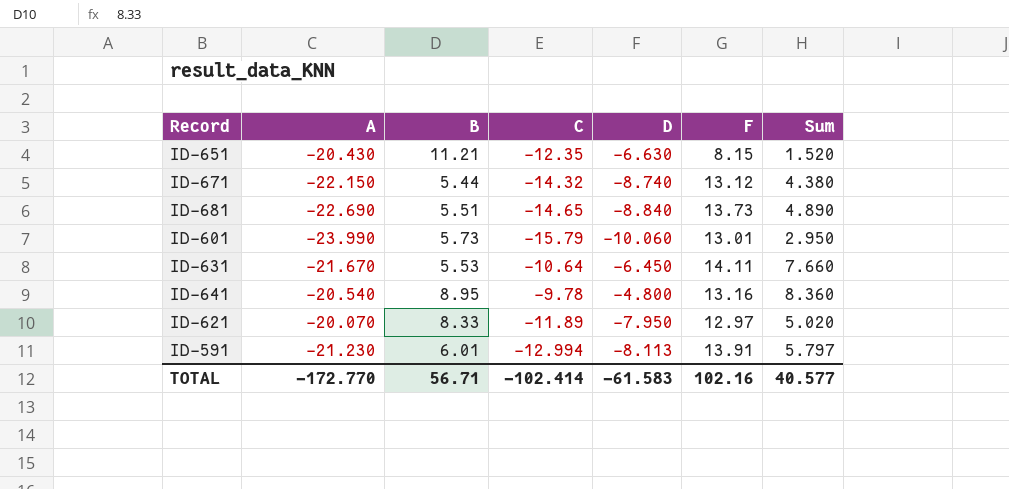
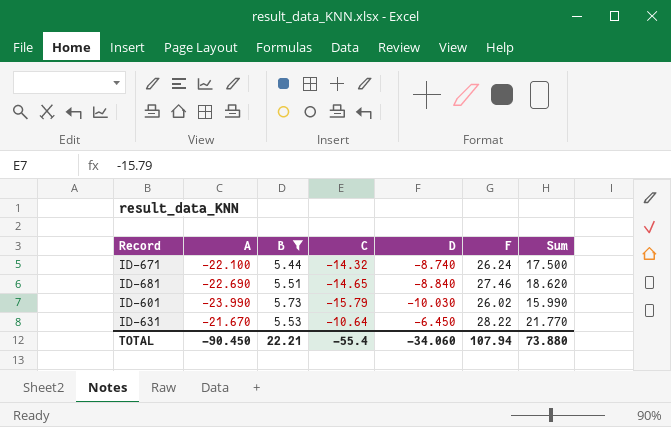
filter: none -> B <= 5.73
ID-671 | A: -22.150 -> -22.100
ID-671 | F: 13.12 -> 26.24
ID-671 | Sum: 4.380 -> 17.500
ID-681 | F: 13.73 -> 27.46
ID-681 | Sum: 4.890 -> 18.620
ID-601 | D: -10.060 -> -10.030
ID-601 | F: 13.01 -> 26.02
ID-601 | Sum: 2.950 -> 15.990
ID-631 | F: 14.11 -> 28.22
ID-631 | Sum: 7.660 -> 21.770
TOTAL | A: -172.770 -> -90.450
TOTAL | B: 56.71 -> 22.21
TOTAL | C: -102.414 -> -55.4
TOTAL | D: -61.583 -> -34.060
TOTAL | F: 102.16 -> 107.94
TOTAL | Sum: 40.577 -> 73.880

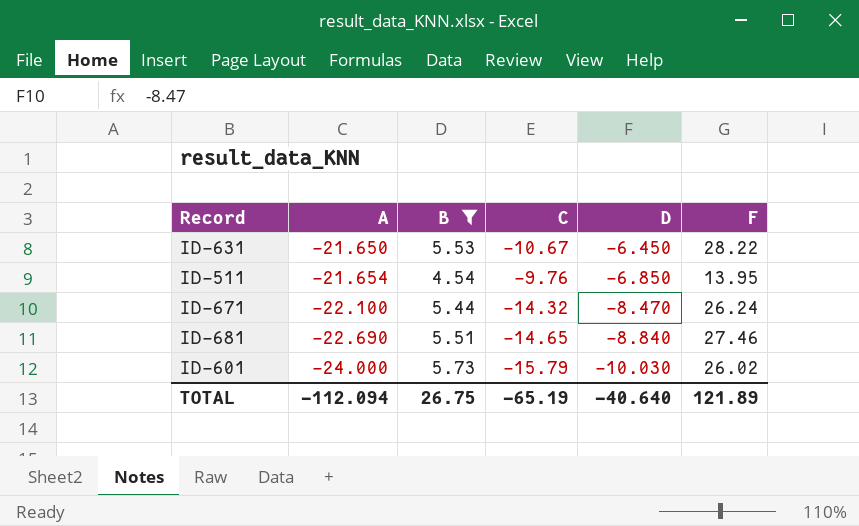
row order: none -> A descending
column Sum | formula: [D] + [F] -> none
ID-631 | A: -21.670 -> -21.650
ID-631 | C: -10.64 -> -10.67
row ID-511: none -> -21.654 | 4.54 | -9.76 | -6.850 | 13.95
ID-671 | D: -8.740 -> -8.470
ID-601 | A: -23.990 -> -24.000
TOTAL | A: -90.450 -> -112.094
TOTAL | B: 22.21 -> 26.75
TOTAL | C: -55.4 -> -65.19
TOTAL | D: -34.060 -> -40.640
TOTAL | F: 107.94 -> 121.89

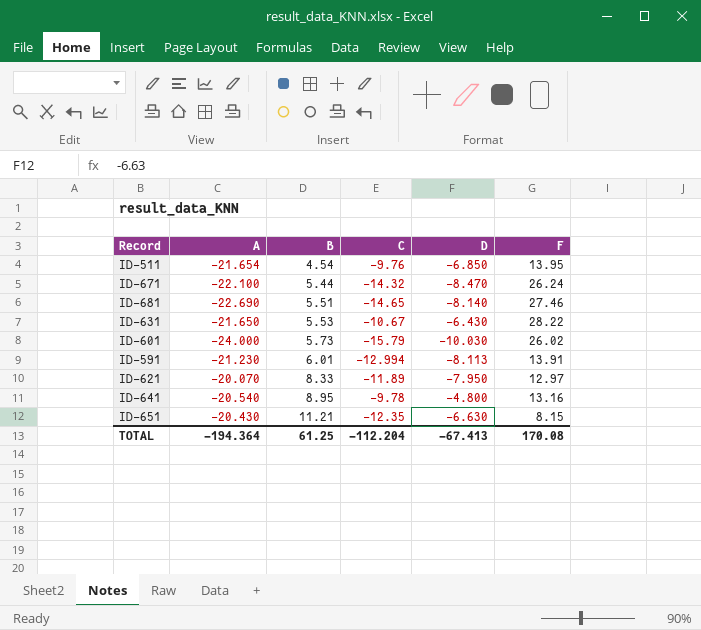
filter: B <= 5.73 -> none
row order: A descending -> B ascending
ID-681 | D: -8.840 -> -8.140
ID-631 | D: -6.450 -> -6.430
TOTAL | A: -112.094 -> -194.364
TOTAL | B: 26.75 -> 61.25
TOTAL | C: -65.19 -> -112.204
TOTAL | D: -40.640 -> -67.413
TOTAL | F: 121.89 -> 170.08

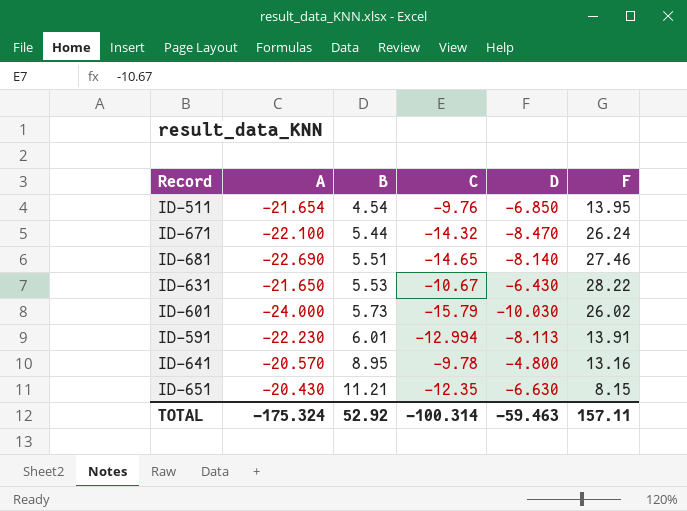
row ID-621: -20.070 | 8.33 | -11.89 | -7.950 | 12.97 -> none
ID-591 | A: -21.230 -> -22.230
ID-641 | A: -20.540 -> -20.570
TOTAL | A: -194.364 -> -175.324
TOTAL | B: 61.25 -> 52.92
TOTAL | C: -112.204 -> -100.314
TOTAL | D: -67.413 -> -59.463
TOTAL | F: 170.08 -> 157.11

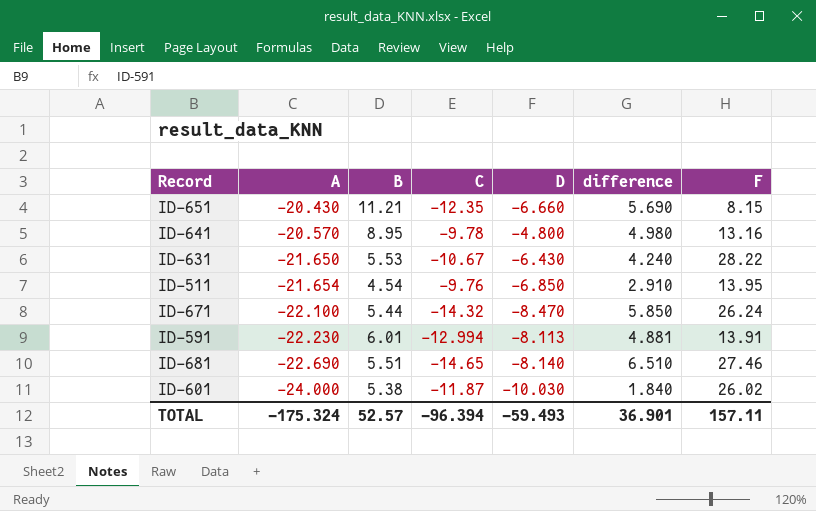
row order: B ascending -> A descending
column difference | formula: none -> [D] - [C]
ID-651 | D: -6.630 -> -6.660
ID-601 | B: 5.73 -> 5.38
ID-601 | C: -15.79 -> -11.87
TOTAL | B: 52.92 -> 52.57
TOTAL | C: -100.314 -> -96.394
TOTAL | D: -59.463 -> -59.493

